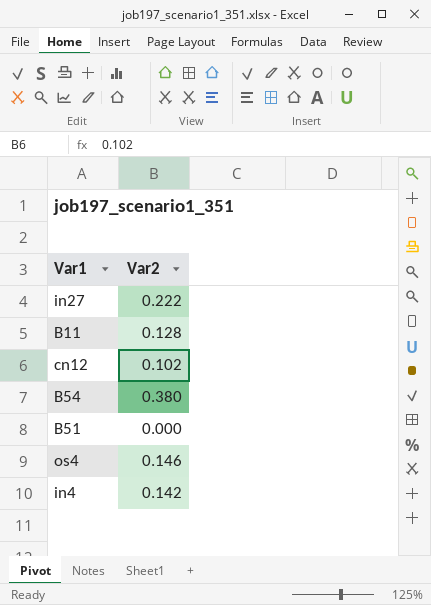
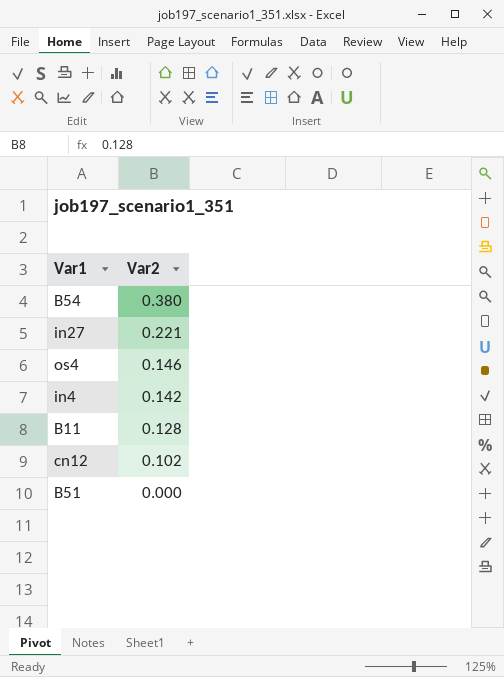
row order: none -> Var2 descending
in27 | Var2: 0.222 -> 0.221

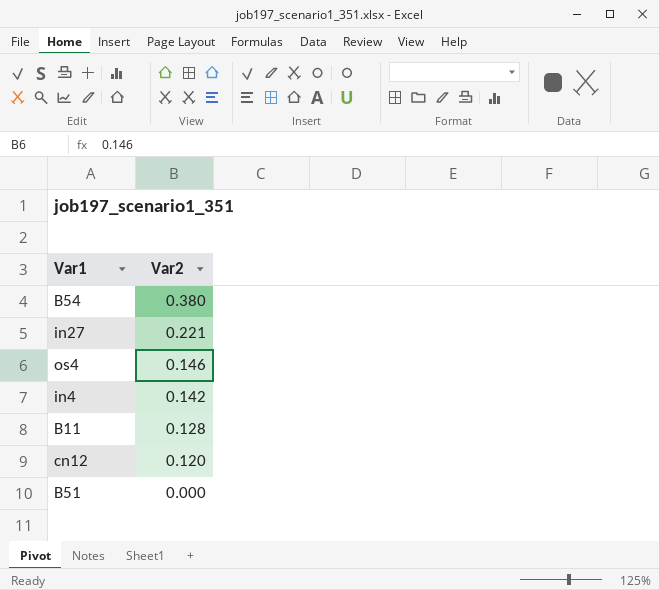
cn12 | Var2: 0.102 -> 0.120

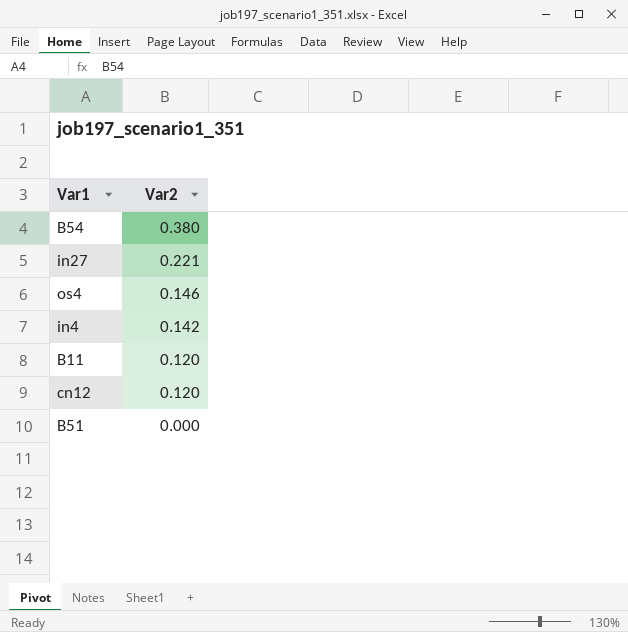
B11 | Var2: 0.128 -> 0.120

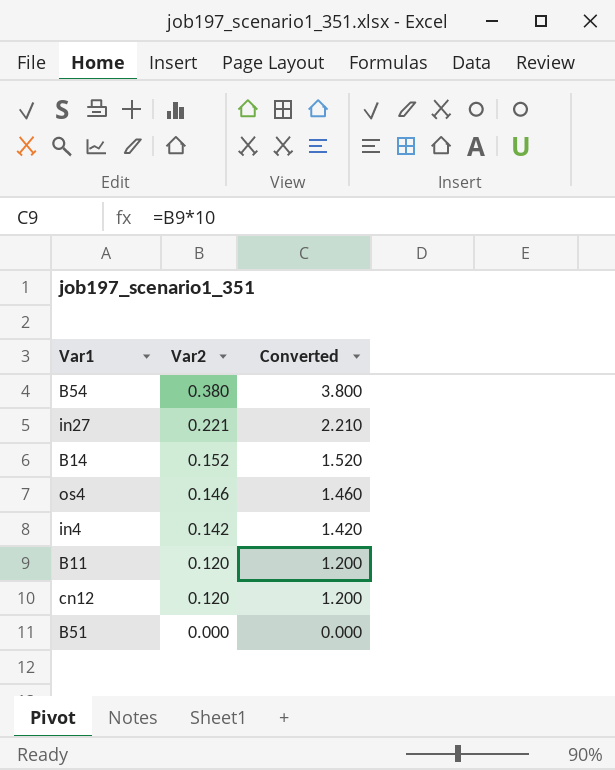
column Converted | formula: none -> [Var2] * 10
row B14: none -> 0.152 | 1.520

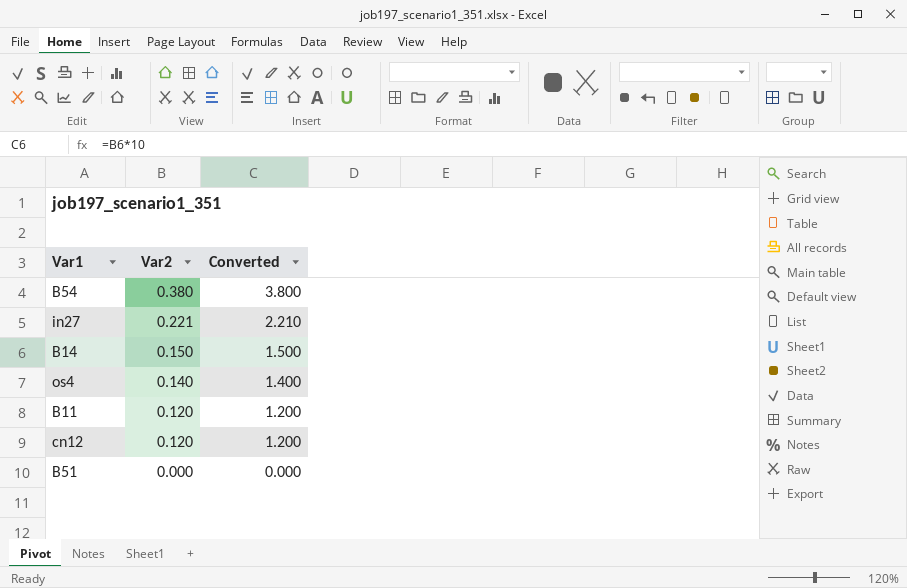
row in4: 0.142 | 1.420 -> none
B14 | Var2: 0.152 -> 0.150
B14 | Converted: 1.520 -> 1.500
os4 | Var2: 0.146 -> 0.140
os4 | Converted: 1.460 -> 1.400

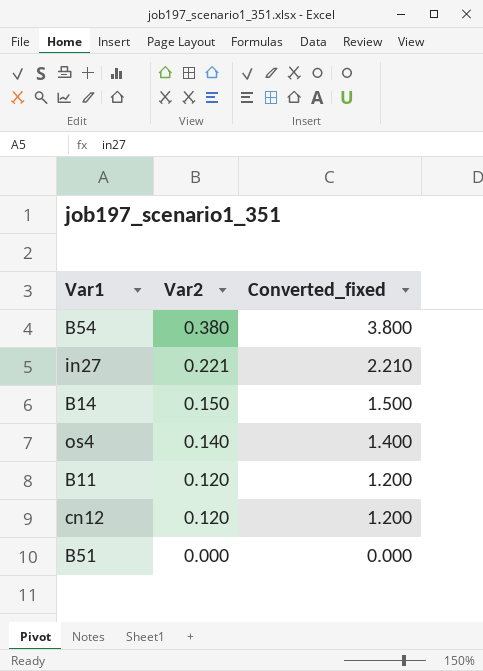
column name: Converted -> Converted_fixed

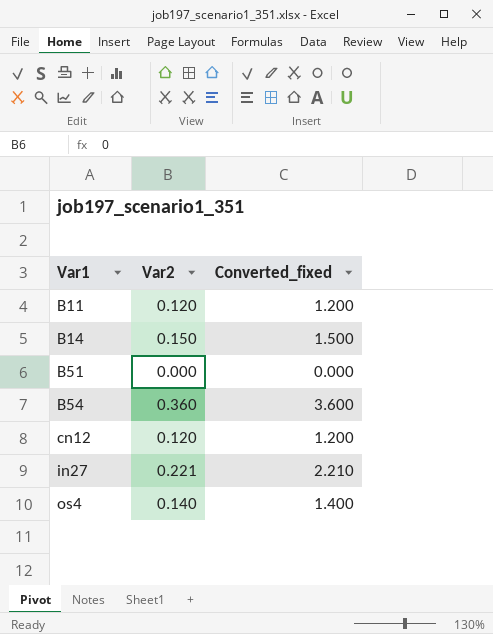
row order: Var2 descending -> Var1 ascending
B54 | Var2: 0.380 -> 0.360
B54 | Converted_fixed: 3.800 -> 3.600

